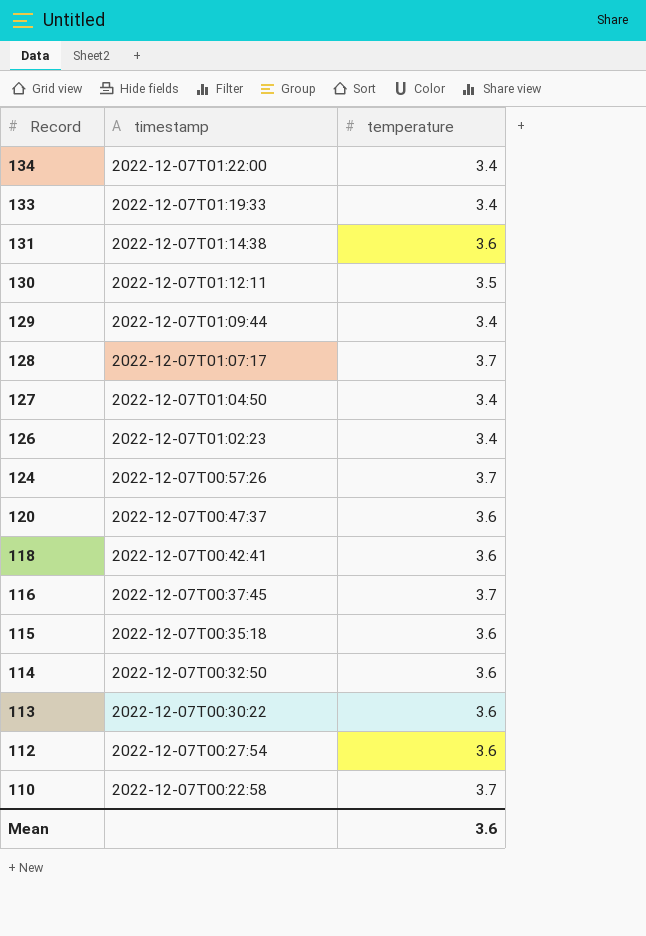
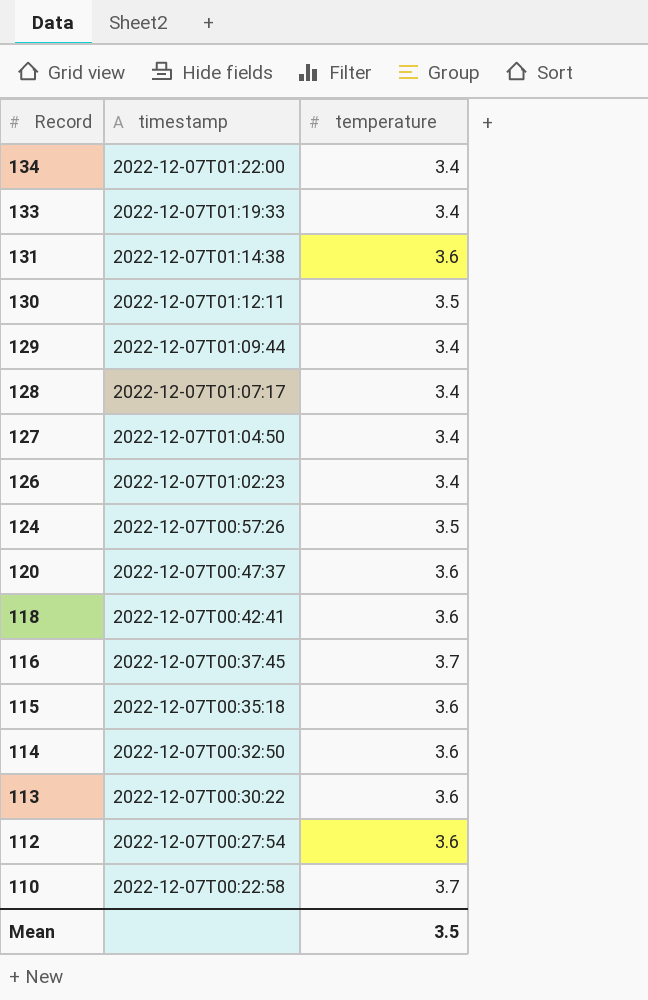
128 | temperature: 3.7 -> 3.4
124 | temperature: 3.7 -> 3.5
Mean | temperature: 3.6 -> 3.5

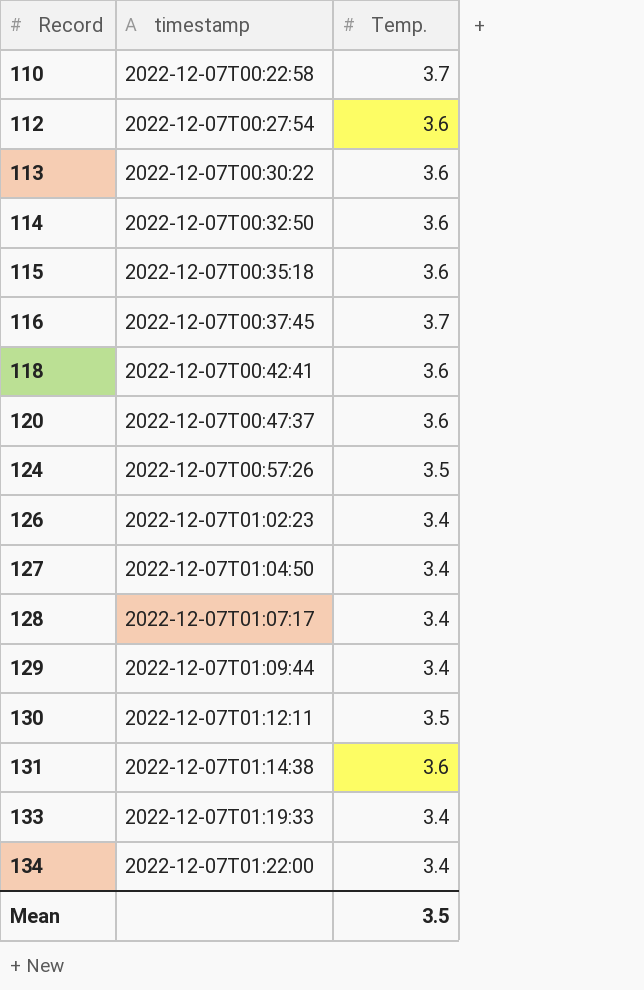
row order: Record descending -> Record ascending
column name: temperature -> Temp.

